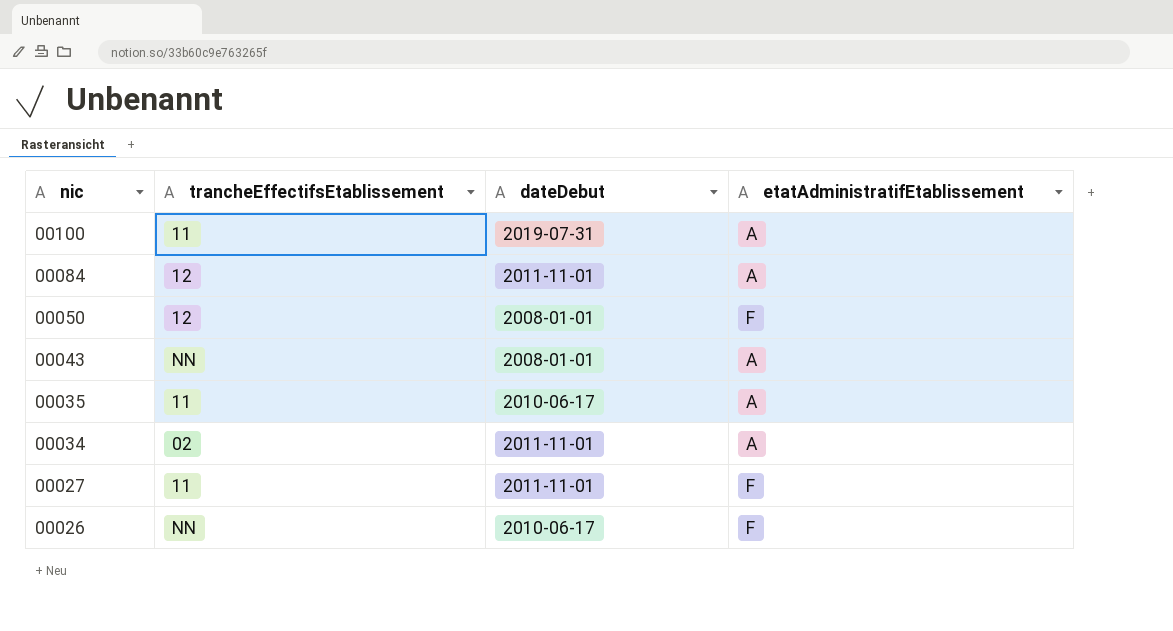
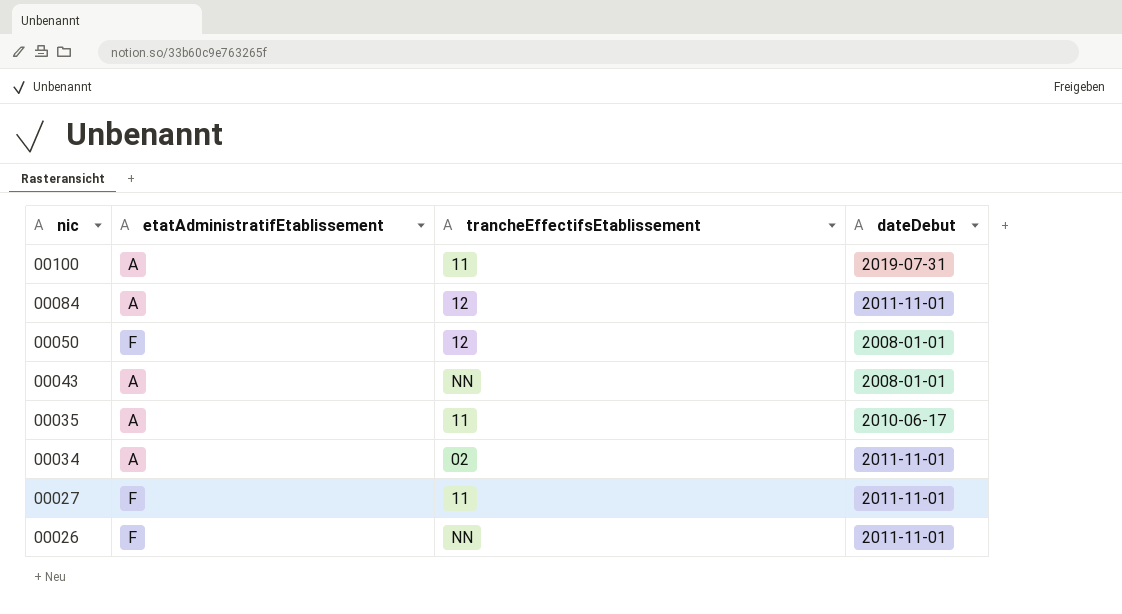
column etatAdministratifEtablissement | position: 4 -> 2
00026 | dateDebut: 2010-06-17 -> 2011-11-01

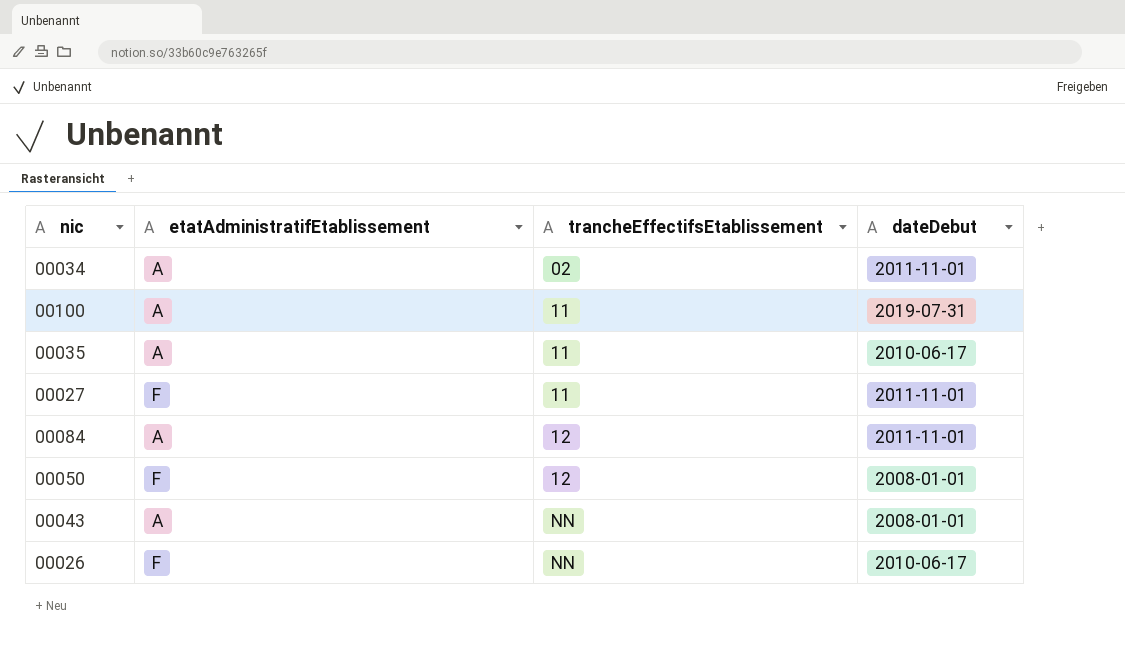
row order: nic descending -> trancheEffectifsEtablissement ascending
00026 | dateDebut: 2011-11-01 -> 2010-06-17

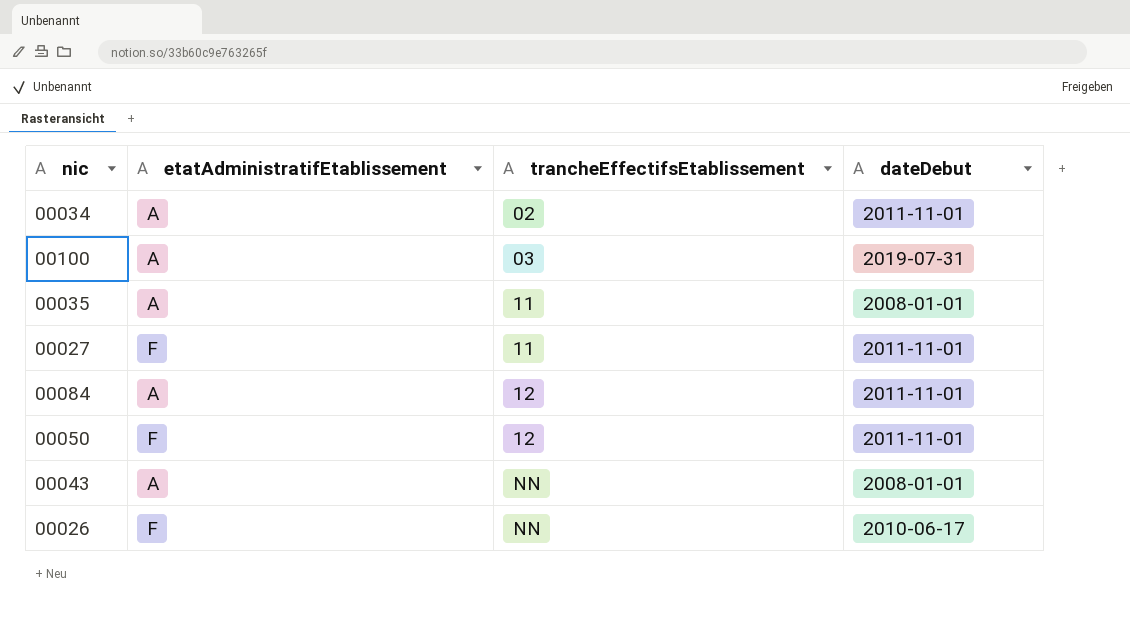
00100 | trancheEffectifsEtablissement: 11 -> 03
00035 | dateDebut: 2010-06-17 -> 2008-01-01
00050 | dateDebut: 2008-01-01 -> 2011-11-01

